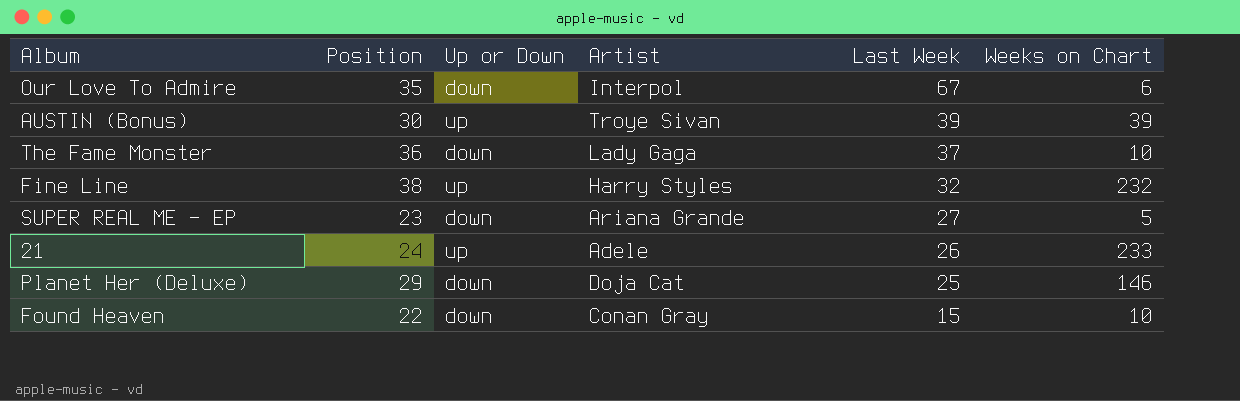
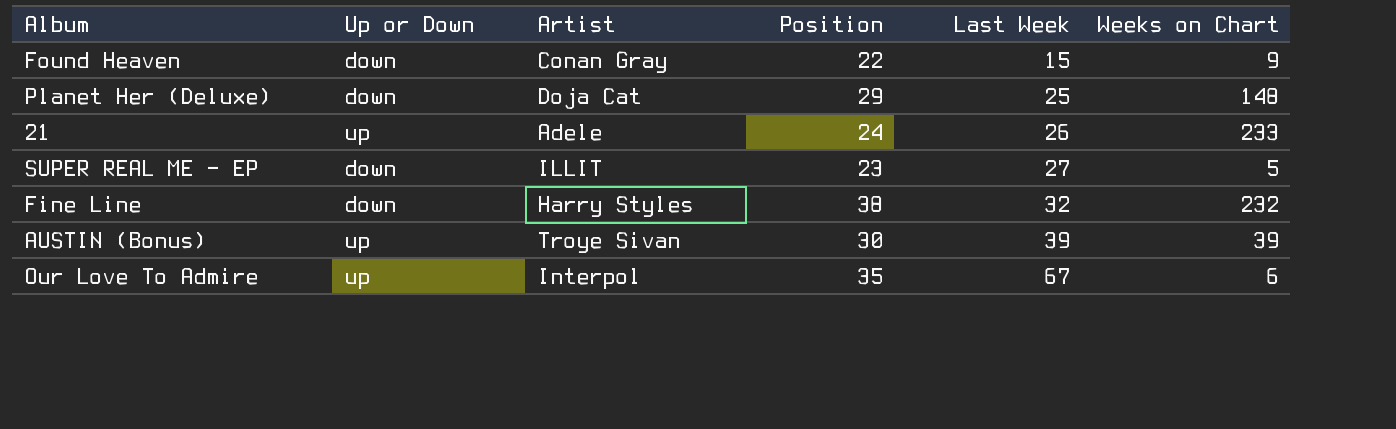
row order: Last Week descending -> Last Week ascending
column Position | position: 2 -> 4
row The Fame Monster: 36 | down | Lady Gaga | 37 | 10 -> none
Found Heaven | Weeks on Chart: 10 -> 9
Planet Her (Deluxe) | Weeks on Chart: 146 -> 148
SUPER REAL ME - EP | Artist: Ariana Grande -> ILLIT
Fine Line | Up or Down: up -> down
Our Love To Admire | Up or Down: down -> up

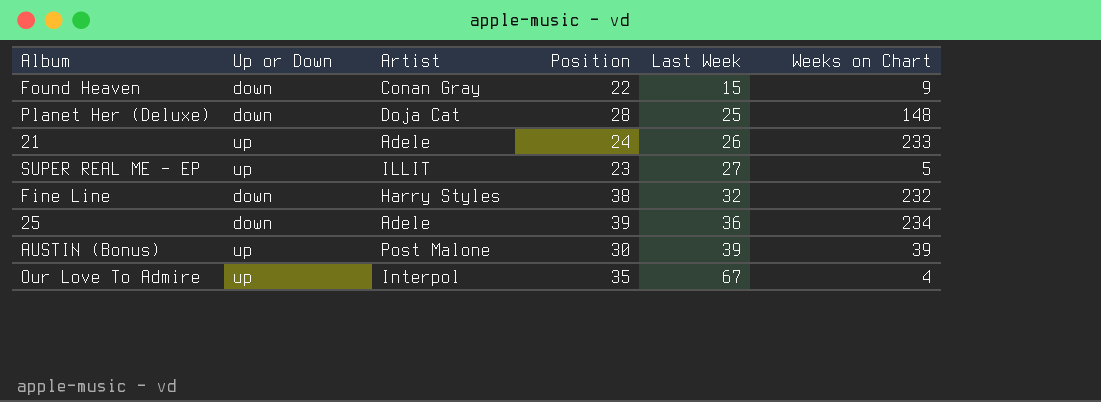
Planet Her (Deluxe) | Position: 29 -> 28
SUPER REAL ME - EP | Up or Down: down -> up
row 25: none -> down | Adele | 39 | 36 | 234
AUSTIN (Bonus) | Artist: Troye Sivan -> Post Malone
Our Love To Admire | Weeks on Chart: 6 -> 4

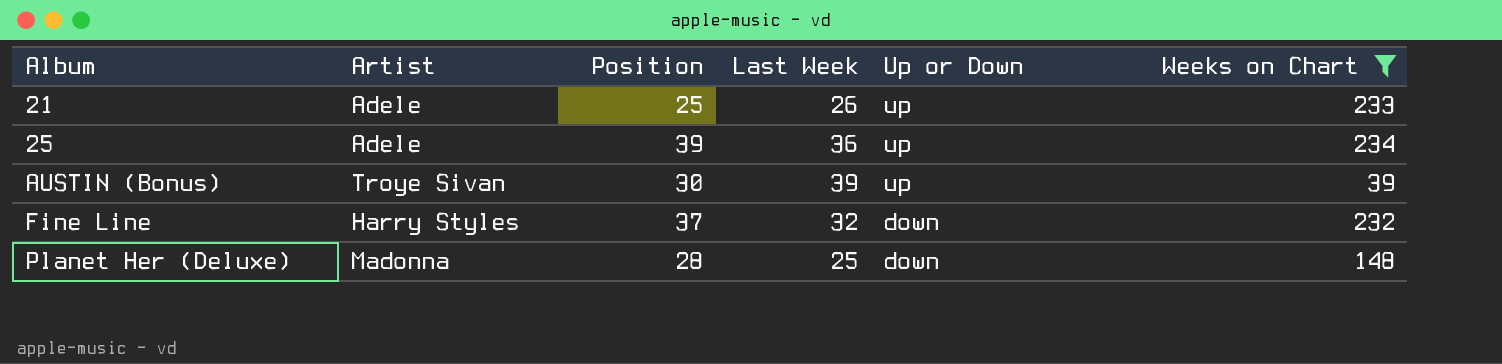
filter: none -> Weeks on Chart >= 39
row order: Last Week ascending -> Album ascending
column Up or Down | position: 2 -> 5
21 | Position: 24 -> 25
25 | Up or Down: down -> up
AUSTIN (Bonus) | Artist: Post Malone -> Troye Sivan
Fine Line | Position: 38 -> 37
Planet Her (Deluxe) | Artist: Doja Cat -> Madonna

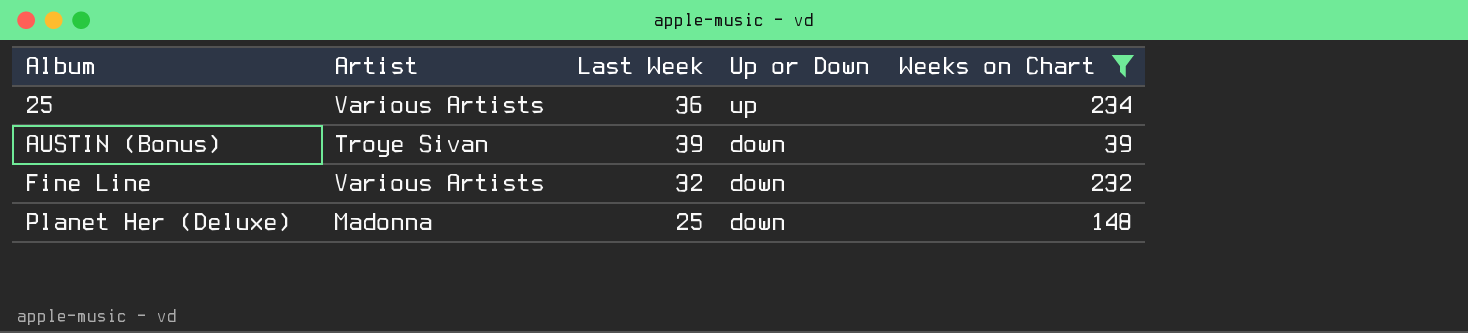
column Position | position: 3 -> none
row 21: Adele | 25 | 26 | up | 233 -> none
25 | Artist: Adele -> Various Artists
AUSTIN (Bonus) | Up or Down: up -> down
Fine Line | Artist: Harry Styles -> Various Artists

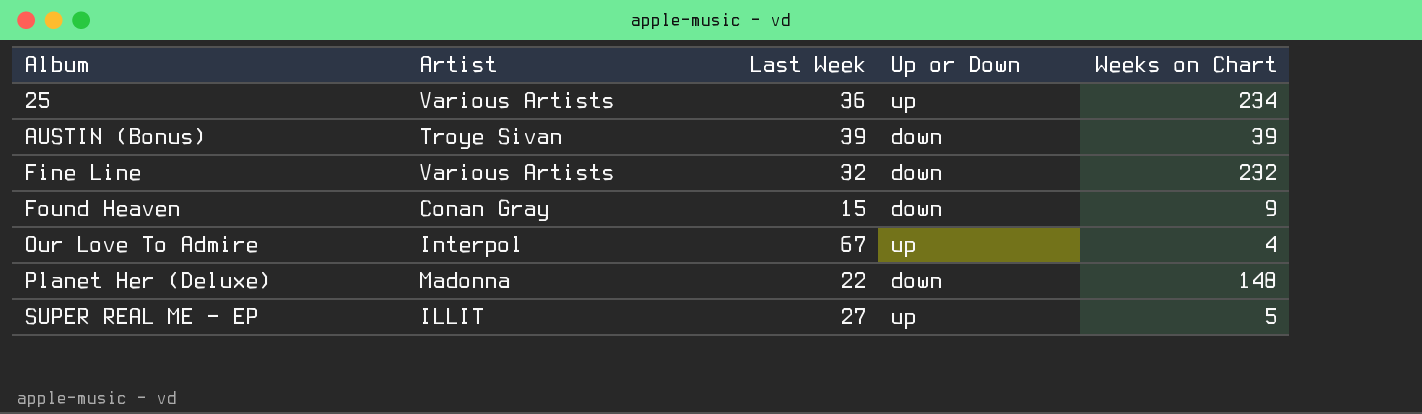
filter: Weeks on Chart >= 39 -> none
Planet Her (Deluxe) | Last Week: 25 -> 22

